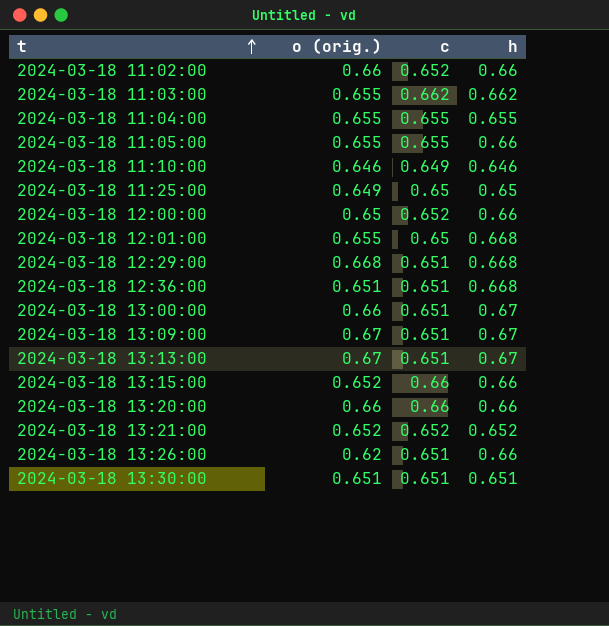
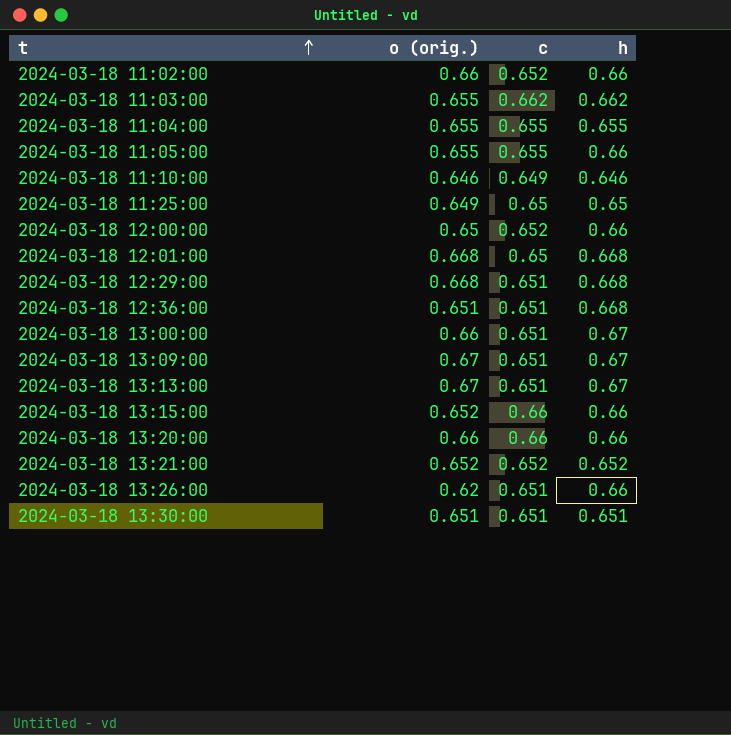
2024-03-18 12:01:00 | o (orig.): 0.655 -> 0.668

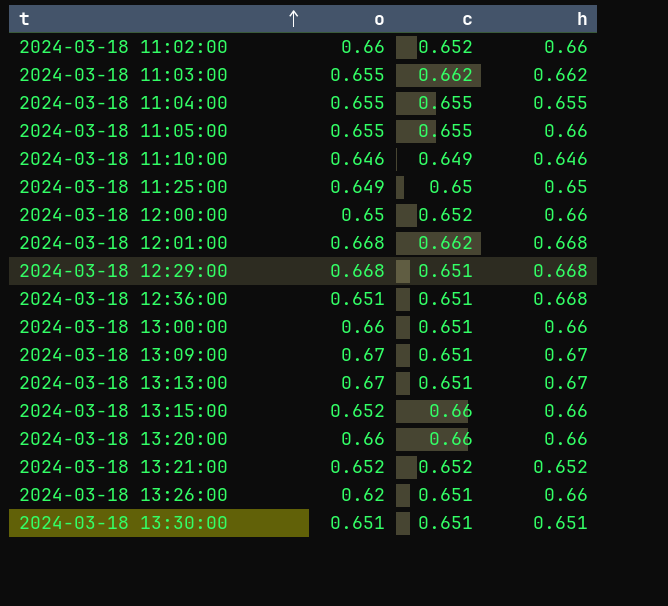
column name: o (orig.) -> o
2024-03-18 12:01:00 | c: 0.65 -> 0.662
2024-03-18 13:00:00 | h: 0.67 -> 0.66

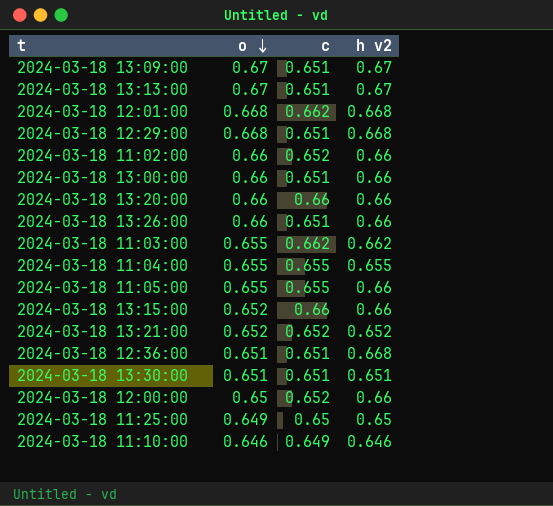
row order: t ascending -> o descending
column name: h -> h v2
2024-03-18 13:26:00 | o: 0.62 -> 0.66

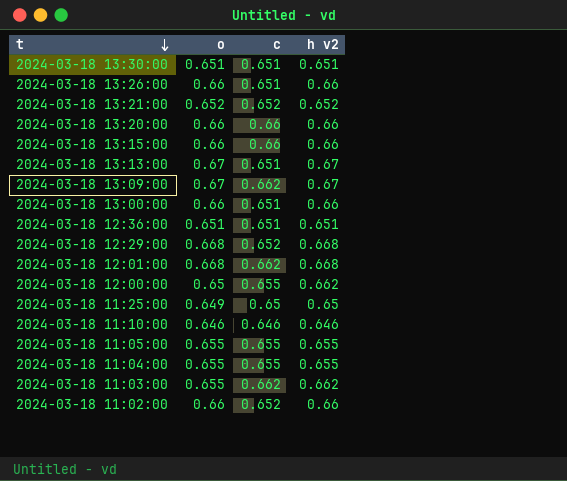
row order: o descending -> t descending
2024-03-18 13:15:00 | o: 0.652 -> 0.66
2024-03-18 13:09:00 | c: 0.651 -> 0.662
2024-03-18 12:36:00 | h v2: 0.668 -> 0.651
2024-03-18 12:29:00 | c: 0.651 -> 0.652
2024-03-18 12:00:00 | c: 0.652 -> 0.655
2024-03-18 12:00:00 | h v2: 0.66 -> 0.662
2024-03-18 11:10:00 | c: 0.649 -> 0.646
2024-03-18 11:05:00 | h v2: 0.66 -> 0.655

